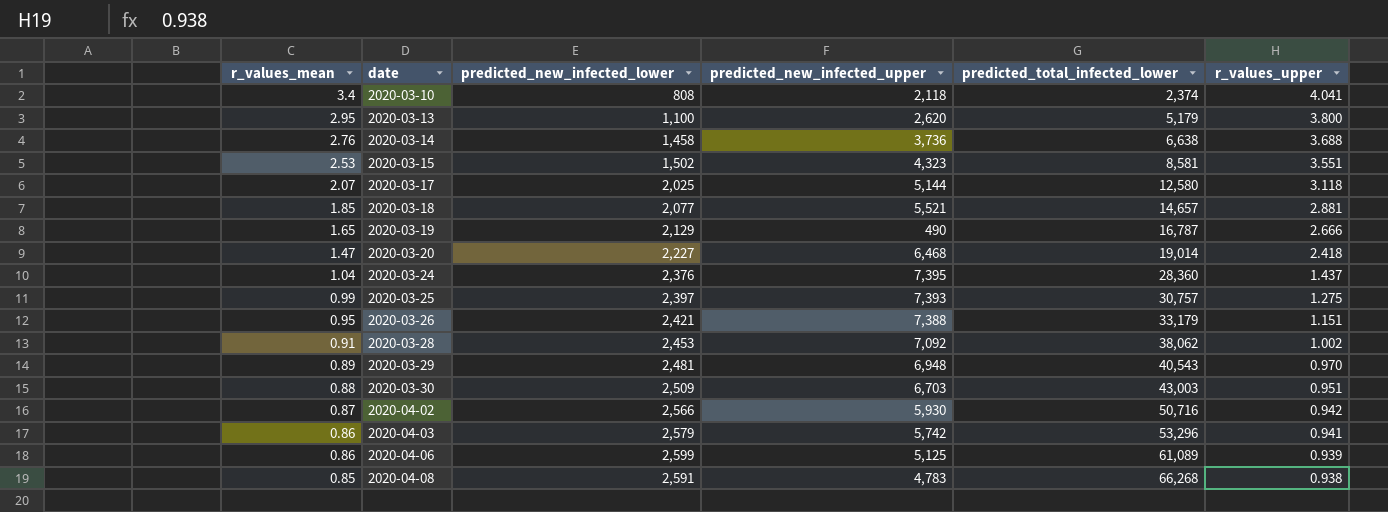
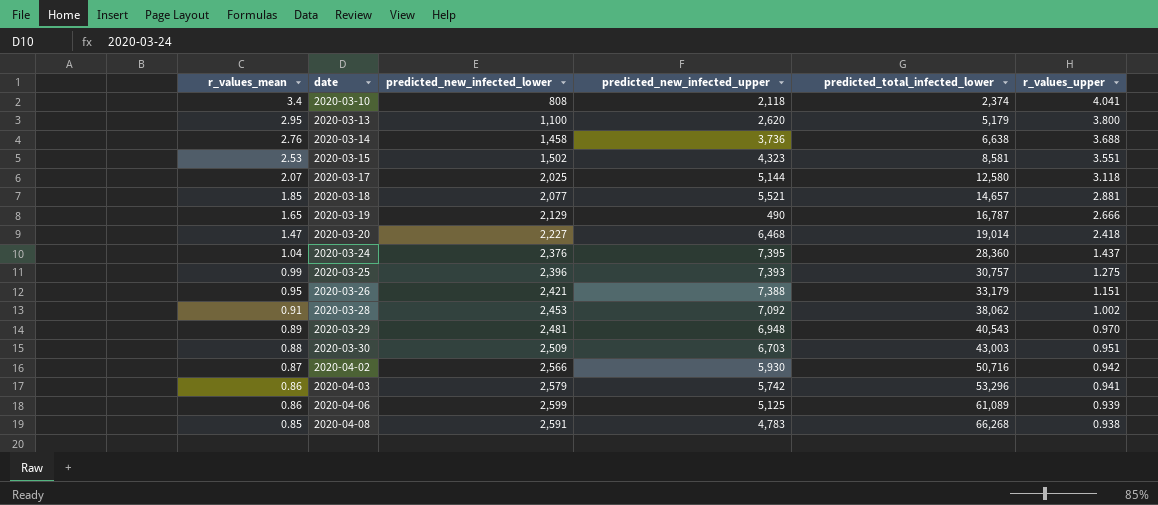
2020-03-25 | predicted_new_infected_lower: 2,397 -> 2,396

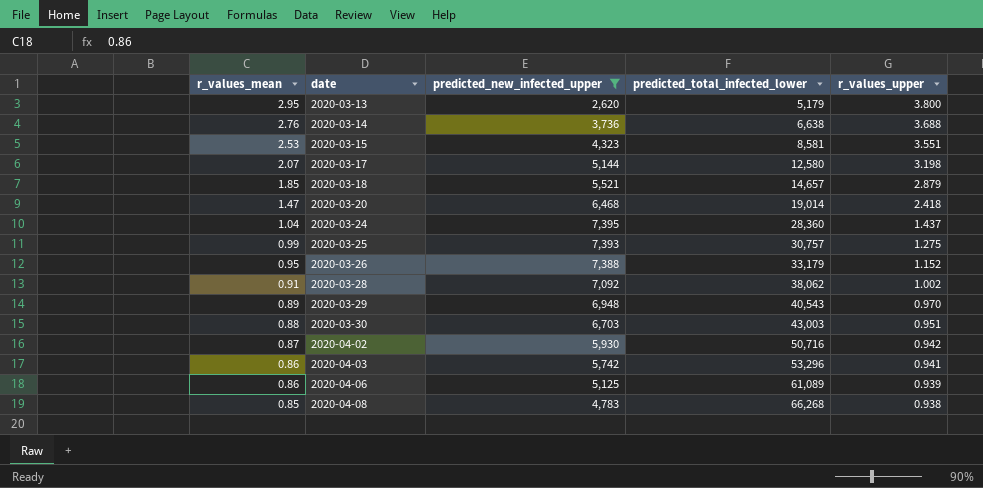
filter: none -> predicted_new_infected_upper >= 2,620
column predicted_new_infected_lower | position: 3 -> none
2020-03-17 | r_values_upper: 3.118 -> 3.198
2020-03-18 | r_values_upper: 2.881 -> 2.879
2020-03-26 | r_values_upper: 1.151 -> 1.152

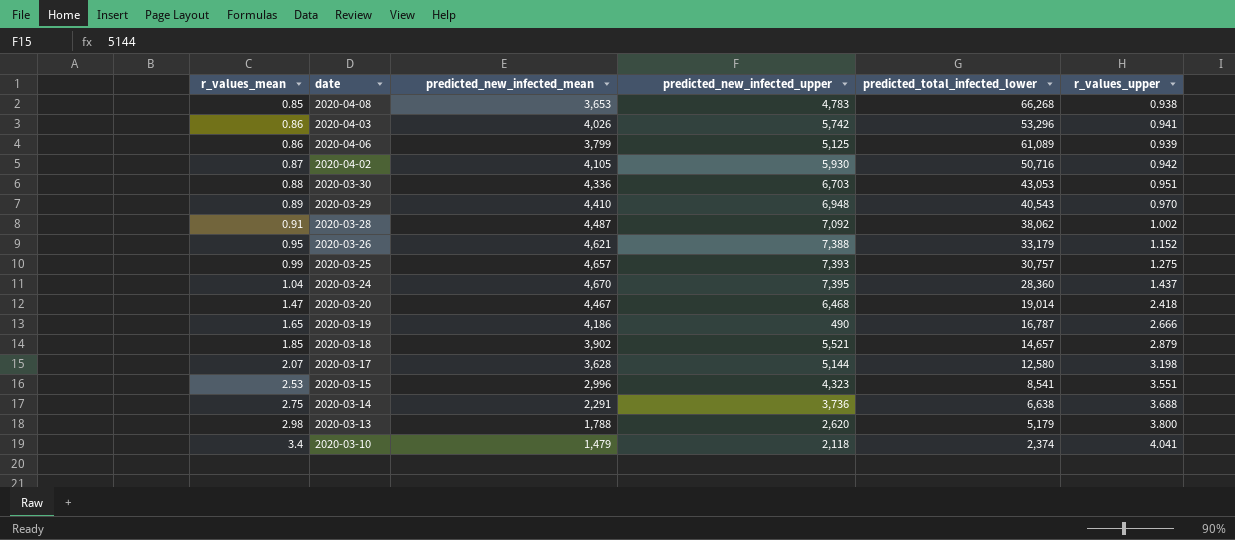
filter: predicted_new_infected_upper >= 2,620 -> none
row order: r_values_mean descending -> r_values_mean ascending
column predicted_new_infected_mean | position: none -> 3
2020-03-30 | predicted_total_infected_lower: 43,003 -> 43,053
2020-03-15 | predicted_total_infected_lower: 8,581 -> 8,541
2020-03-14 | r_values_mean: 2.76 -> 2.75
2020-03-13 | r_values_mean: 2.95 -> 2.98

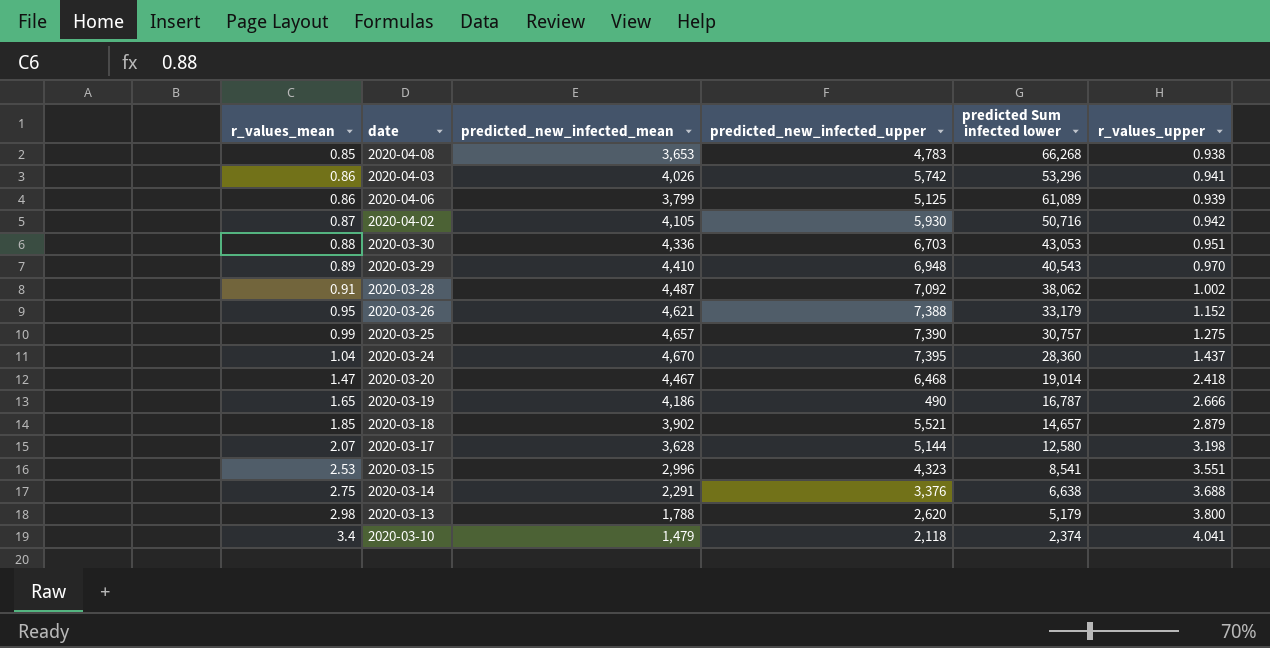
column name: predicted_total_infected_lower -> predicted Sum infected lower
2020-03-25 | predicted_new_infected_upper: 7,393 -> 7,390
2020-03-14 | predicted_new_infected_upper: 3,736 -> 3,376

